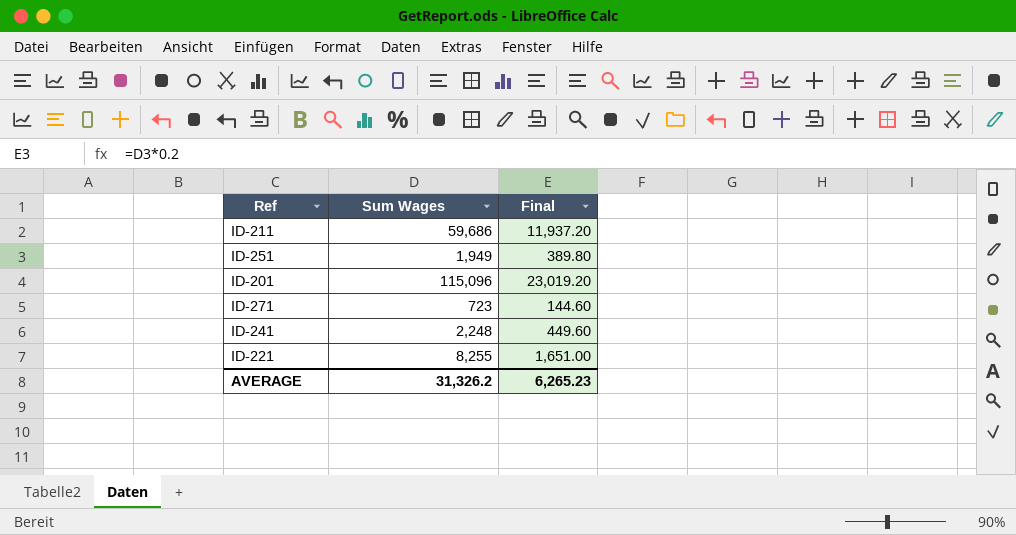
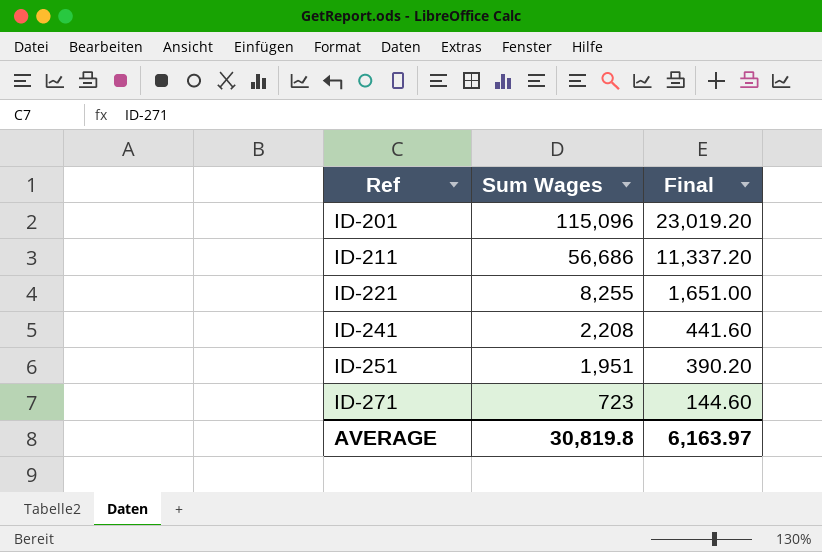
row order: none -> Ref ascending
ID-211 | Sum Wages: 59,686 -> 56,686
ID-211 | Final: 11,937.20 -> 11,337.20
ID-241 | Sum Wages: 2,248 -> 2,208
ID-241 | Final: 449.60 -> 441.60
ID-251 | Sum Wages: 1,949 -> 1,951
ID-251 | Final: 389.80 -> 390.20
AVERAGE | Sum Wages: 31,326.2 -> 30,819.8
AVERAGE | Final: 6,265.23 -> 6,163.97

